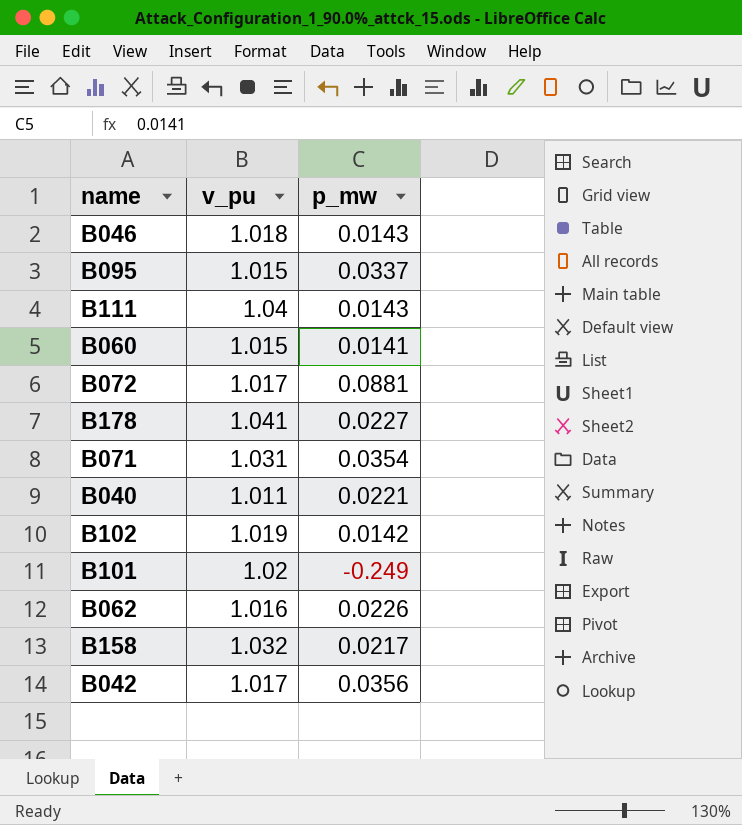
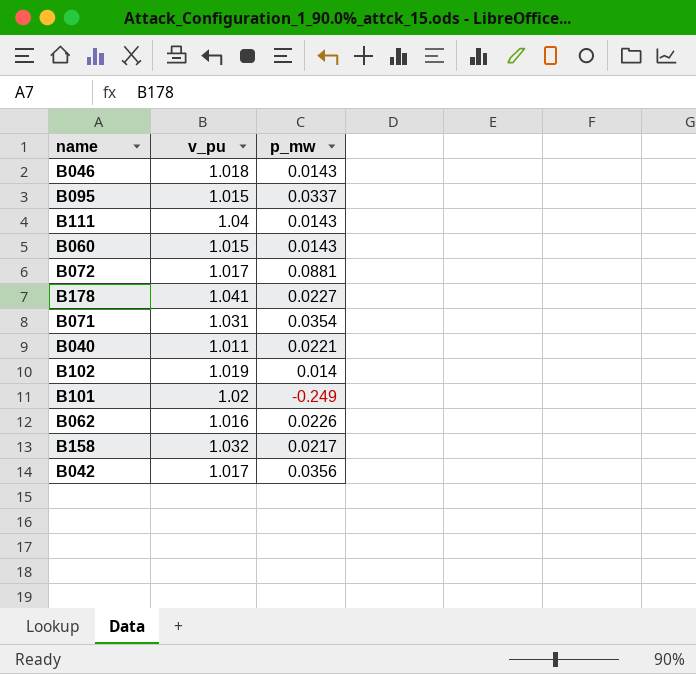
B060 | p_mw: 0.0141 -> 0.0143
B102 | p_mw: 0.0142 -> 0.014

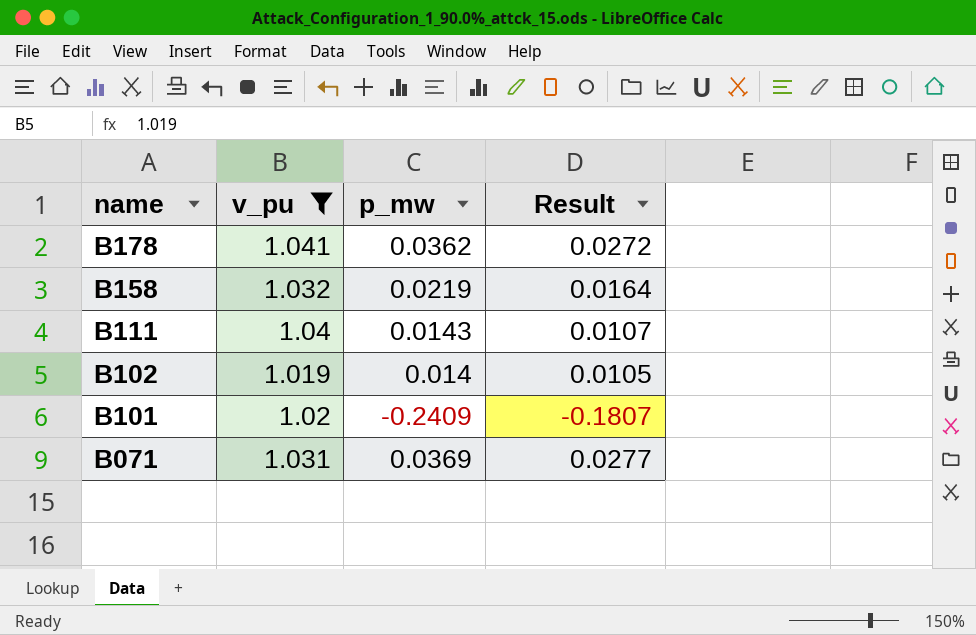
filter: none -> v_pu >= 1.019
row order: none -> name descending
column Result | formula: none -> [p_mw] * 0.75
B178 | p_mw: 0.0227 -> 0.0362
B158 | p_mw: 0.0217 -> 0.0219
B101 | p_mw: -0.249 -> -0.2409
B071 | p_mw: 0.0354 -> 0.0369

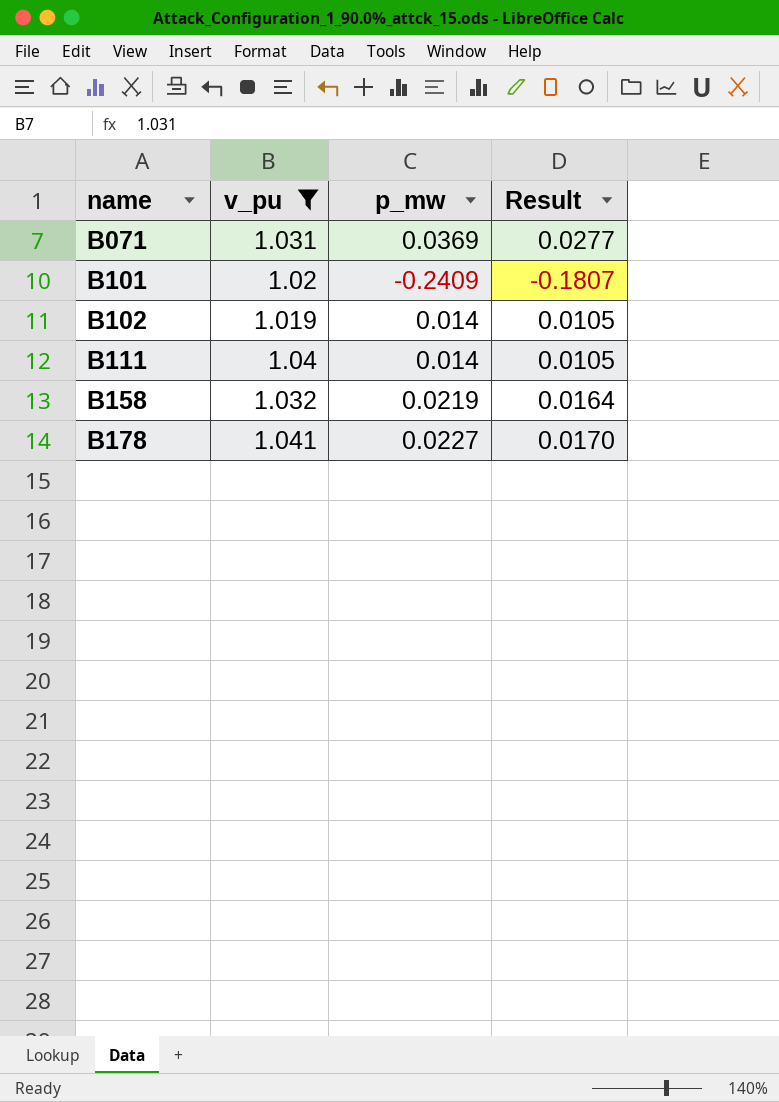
row order: name descending -> name ascending
B111 | p_mw: 0.0143 -> 0.014
B111 | Result: 0.0107 -> 0.0105
B178 | p_mw: 0.0362 -> 0.0227
B178 | Result: 0.0272 -> 0.0170

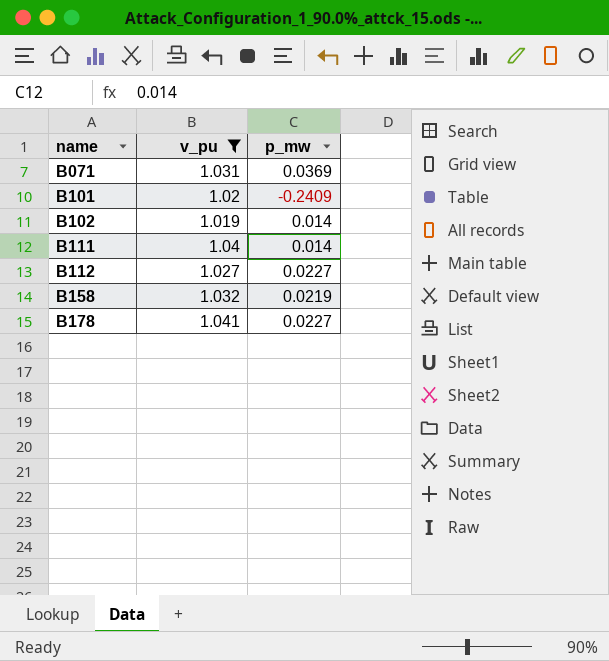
column Result | formula: [p_mw] * 0.75 -> none
row B112: none -> 1.027 | 0.0227

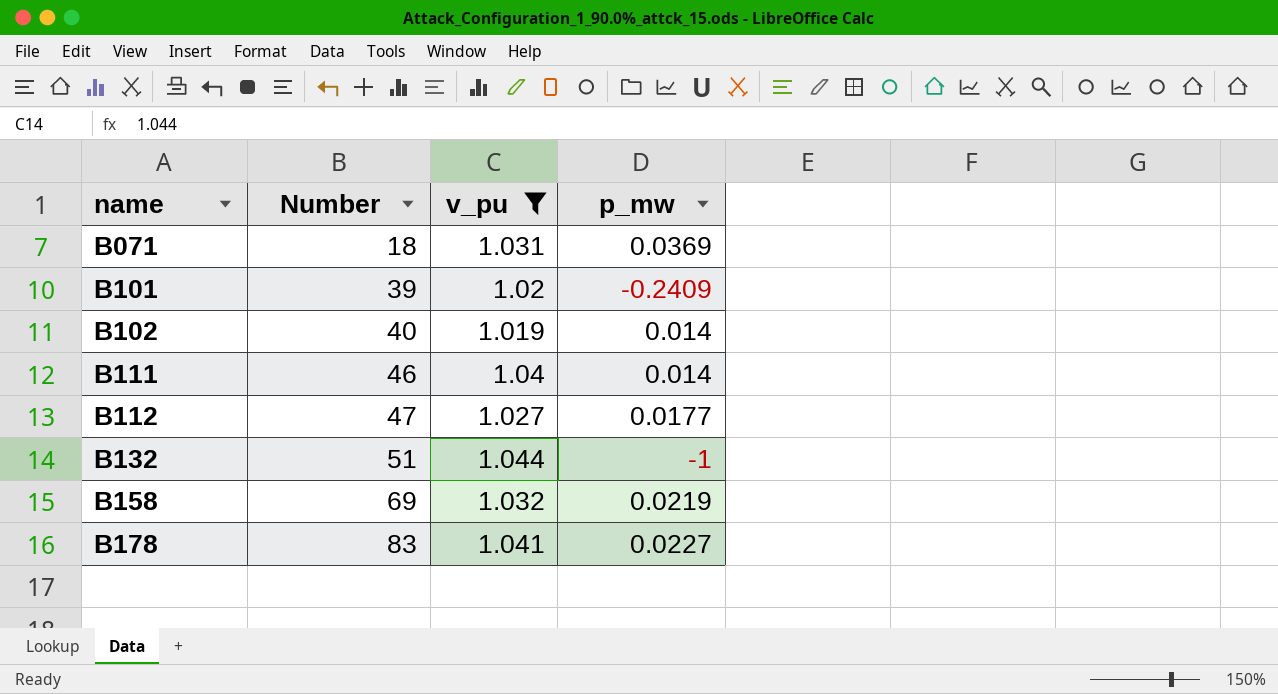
column Number | position: none -> 2
B112 | p_mw: 0.0227 -> 0.0177
row B132: none -> 51 | 1.044 | -1

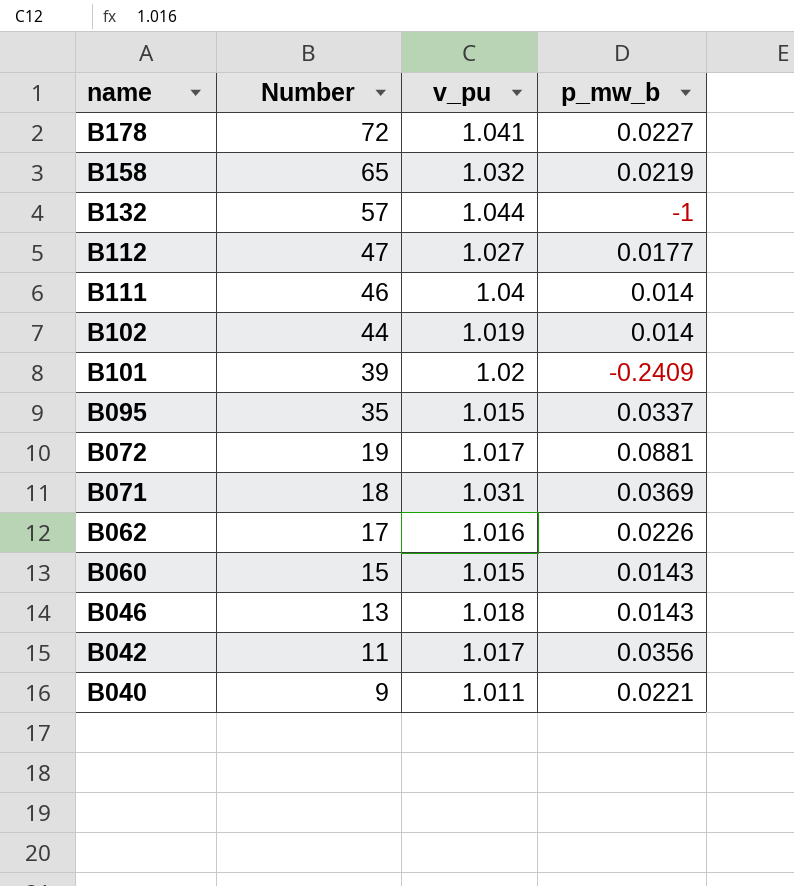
filter: v_pu >= 1.019 -> none
row order: name ascending -> name descending
column name: p_mw -> p_mw_b
B178 | Number: 83 -> 72
B158 | Number: 69 -> 65
B132 | Number: 51 -> 57
B102 | Number: 40 -> 44

